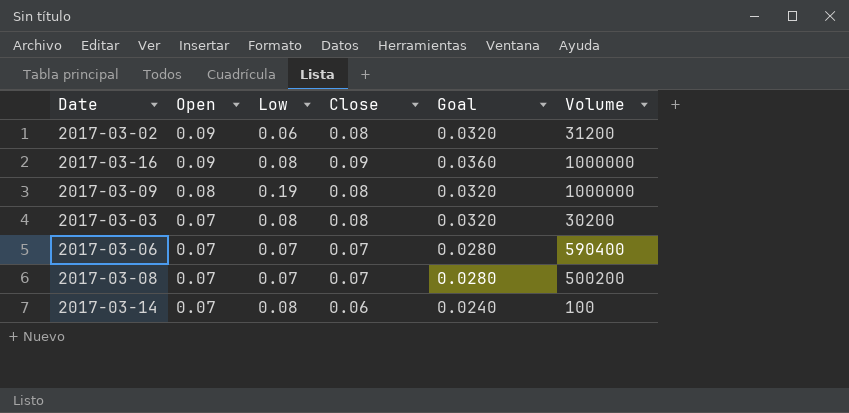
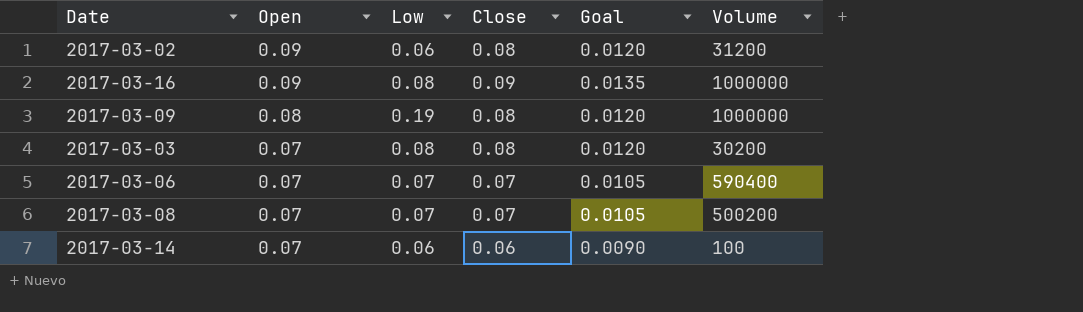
column Goal | formula: [Close] * 0.4 -> [Close] * 0.15
2017-03-14 | Low: 0.08 -> 0.06

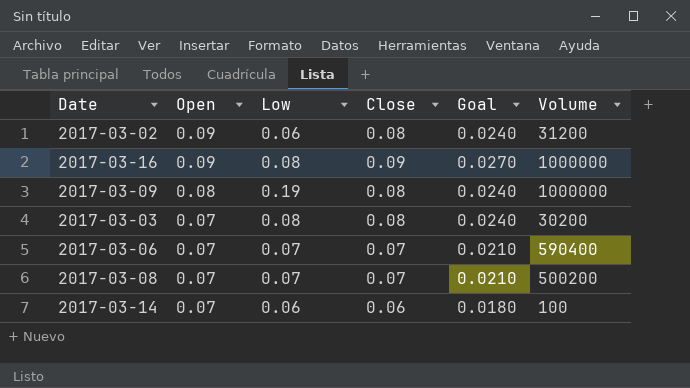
column Goal | formula: [Close] * 0.15 -> [Close] * 0.3

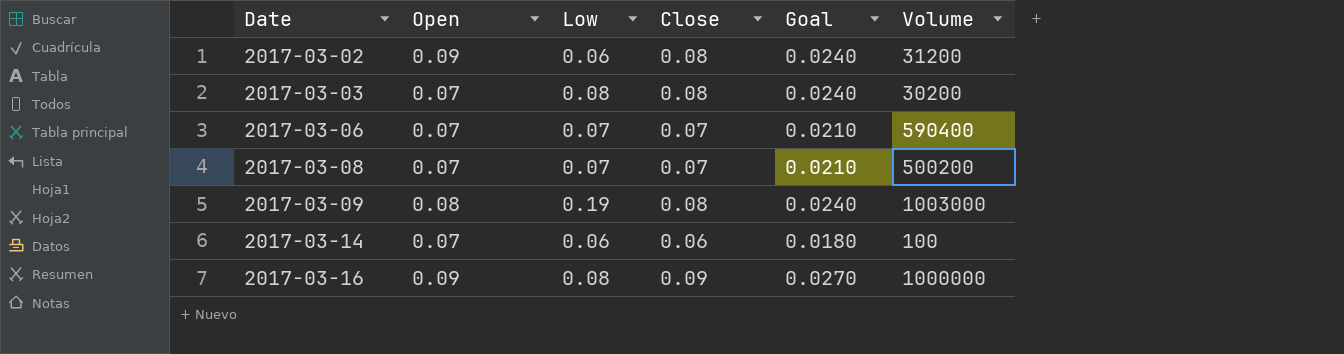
row order: Open descending -> Date ascending
2017-03-09 | Volume: 1000000 -> 1003000

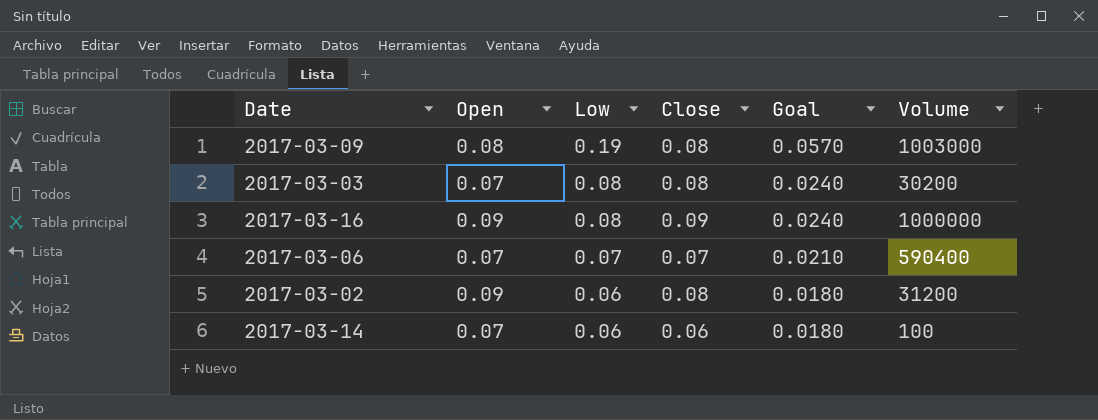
row order: Date ascending -> Low descending
column Goal | formula: [Close] * 0.3 -> [Low] * 0.3
row 2017-03-08: 0.07 | 0.07 | 0.07 | 0.0210 | 500200 -> none

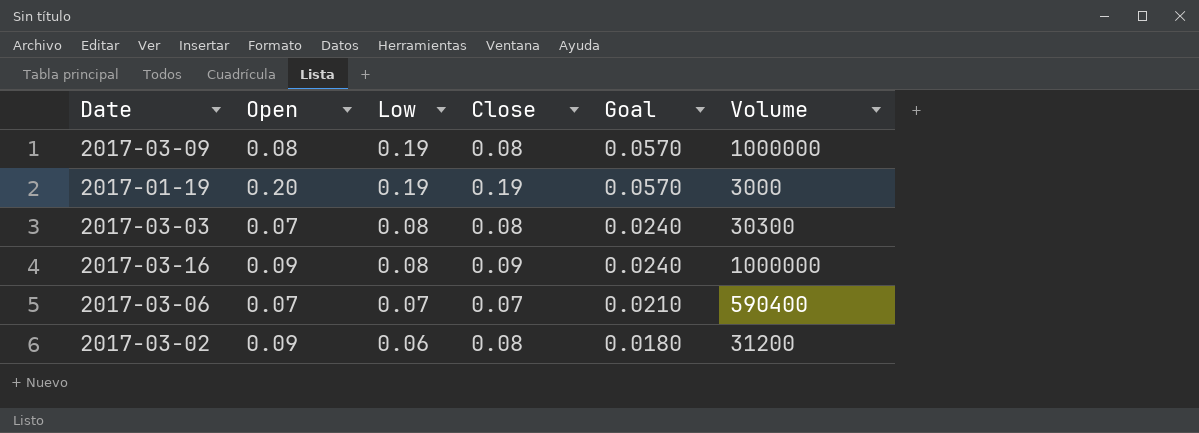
row 2017-03-14: 0.07 | 0.06 | 0.06 | 0.0180 | 100 -> none
2017-03-09 | Volume: 1003000 -> 1000000
row 2017-01-19: none -> 0.20 | 0.19 | 0.19 | 0.0570 | 3000
2017-03-03 | Volume: 30200 -> 30300

